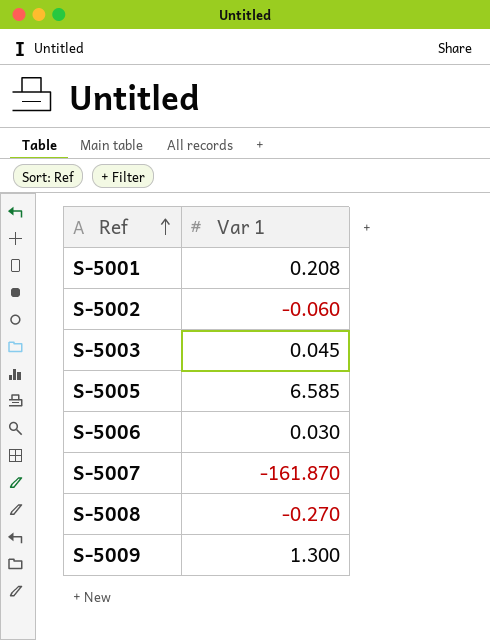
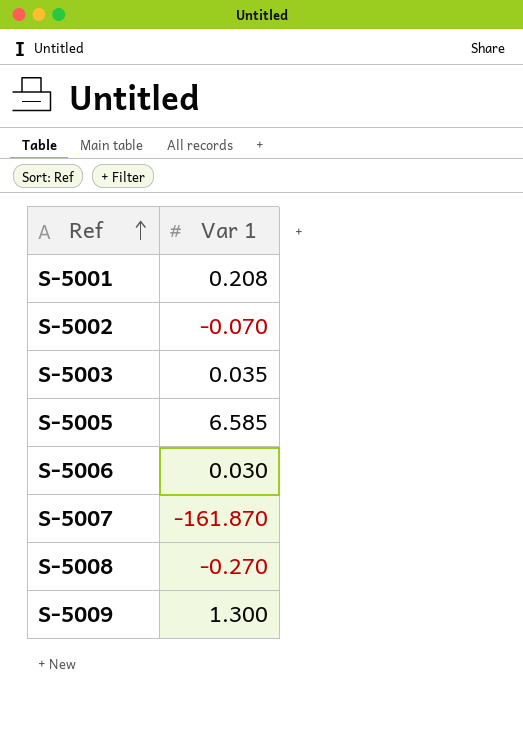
S-5002 | Var 1: -0.060 -> -0.070
S-5003 | Var 1: 0.045 -> 0.035

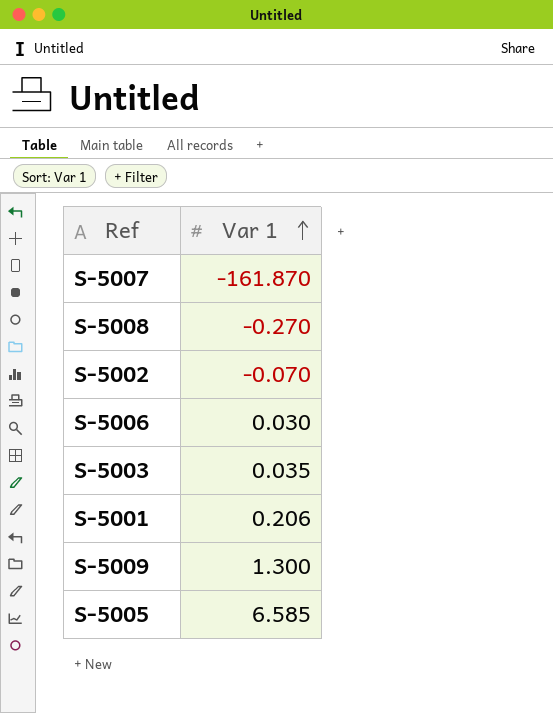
row order: Ref ascending -> Var 1 ascending
S-5001 | Var 1: 0.208 -> 0.206

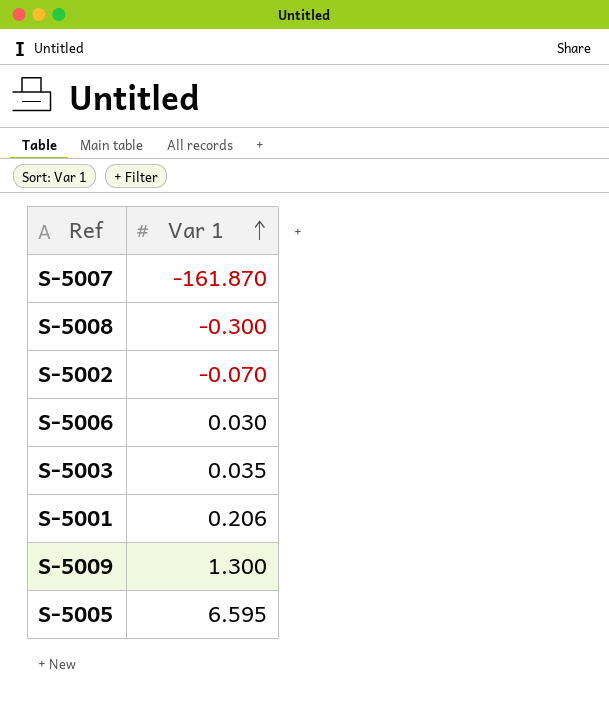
S-5008 | Var 1: -0.270 -> -0.300
S-5005 | Var 1: 6.585 -> 6.595

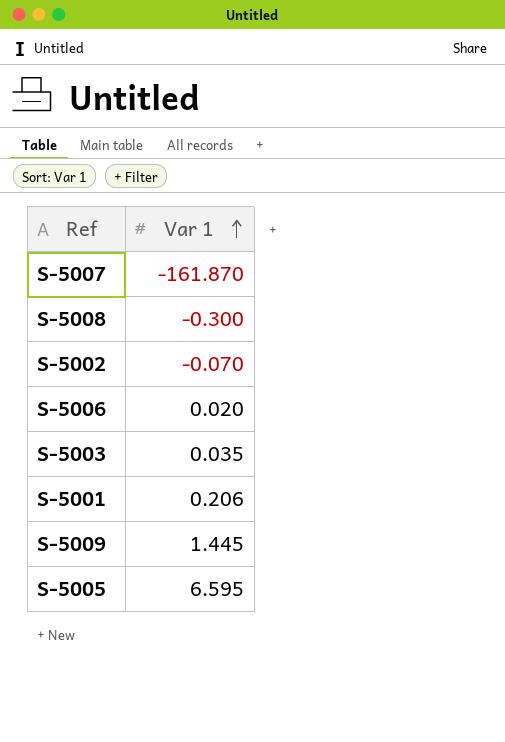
S-5006 | Var 1: 0.030 -> 0.020
S-5009 | Var 1: 1.300 -> 1.445

